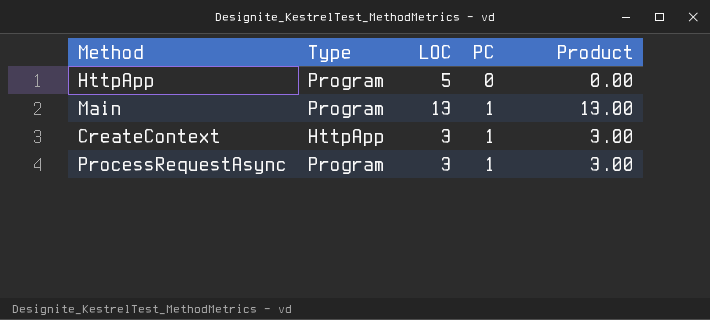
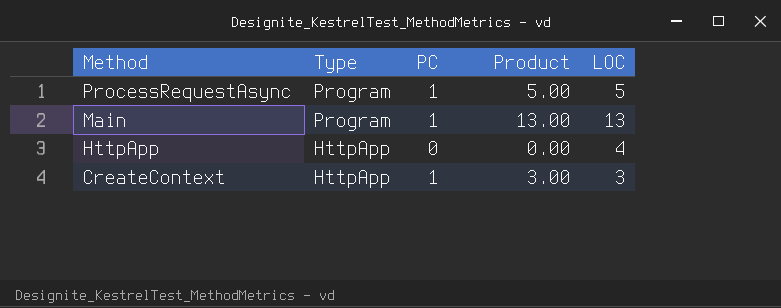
row order: PC ascending -> Method descending
column LOC | position: 3 -> 5
ProcessRequestAsync | Product: 3.00 -> 5.00
ProcessRequestAsync | LOC: 3 -> 5
HttpApp | Type: Program -> HttpApp
HttpApp | LOC: 5 -> 4

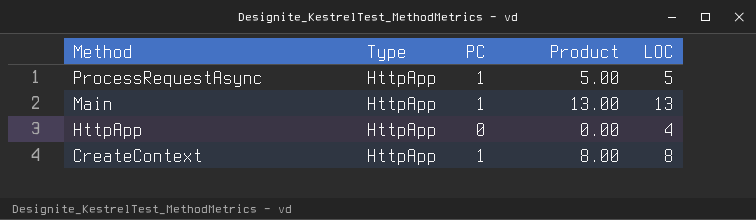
ProcessRequestAsync | Type: Program -> HttpApp
Main | Type: Program -> HttpApp
CreateContext | Product: 3.00 -> 8.00
CreateContext | LOC: 3 -> 8

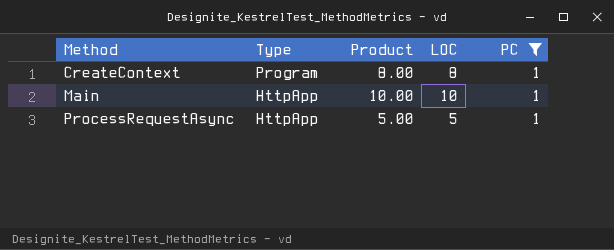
filter: none -> PC = 1
row order: Method descending -> Method ascending
column PC | position: 3 -> 5
CreateContext | Type: HttpApp -> Program
Main | Product: 13.00 -> 10.00
Main | LOC: 13 -> 10

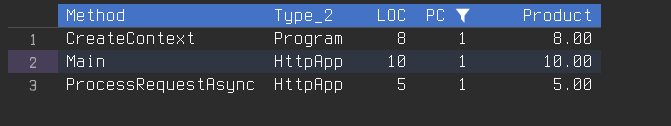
column name: Type -> Type_2
column Product | position: 3 -> 5

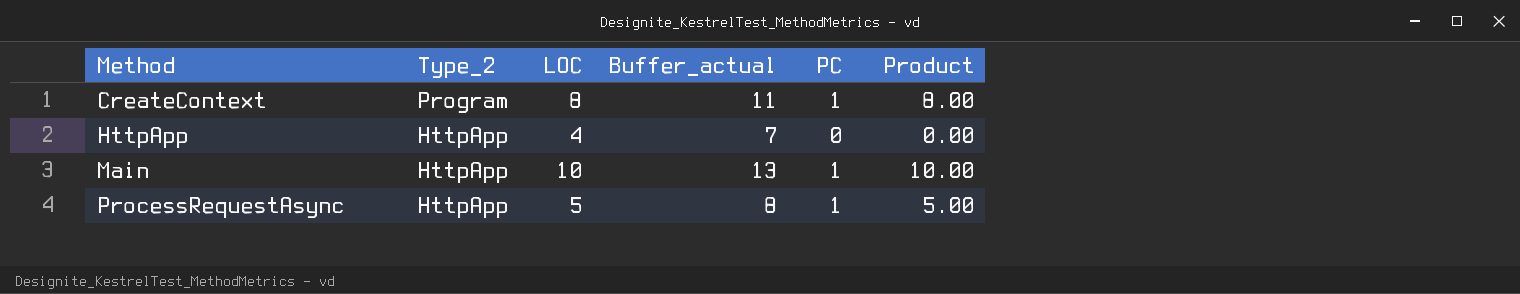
filter: PC = 1 -> none
column Buffer_actual | formula: none -> [LOC] + 3

